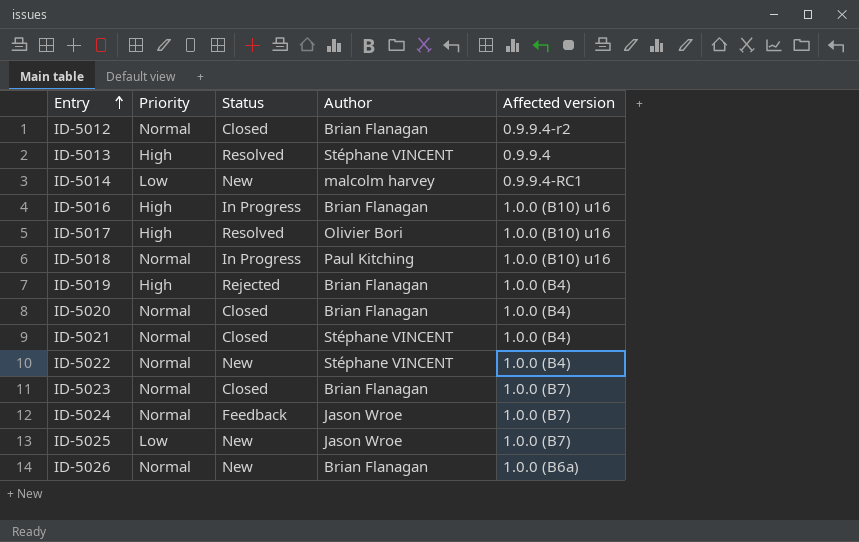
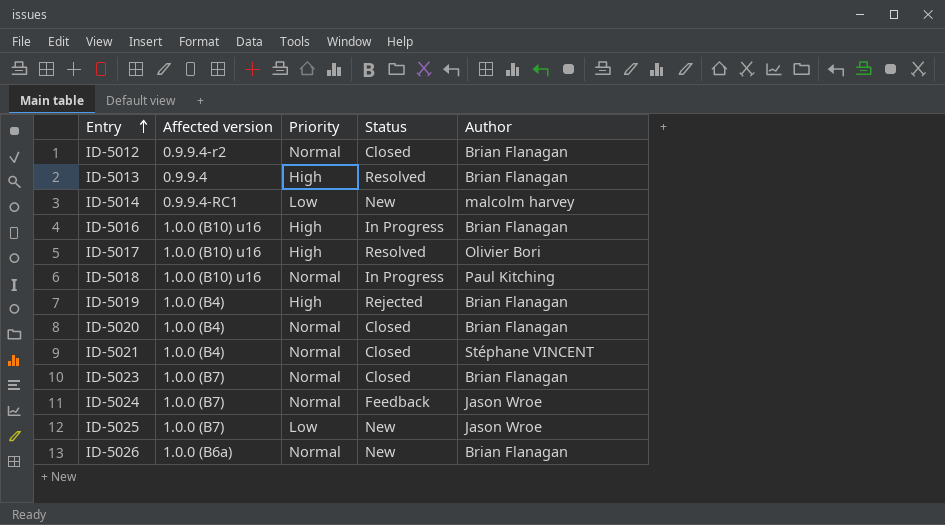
column Affected version | position: 5 -> 2
row ID-5022: Normal | New | Stéphane VINCENT | 1.0.0 (B4) -> none
ID-5013 | Author: Stéphane VINCENT -> Brian Flanagan

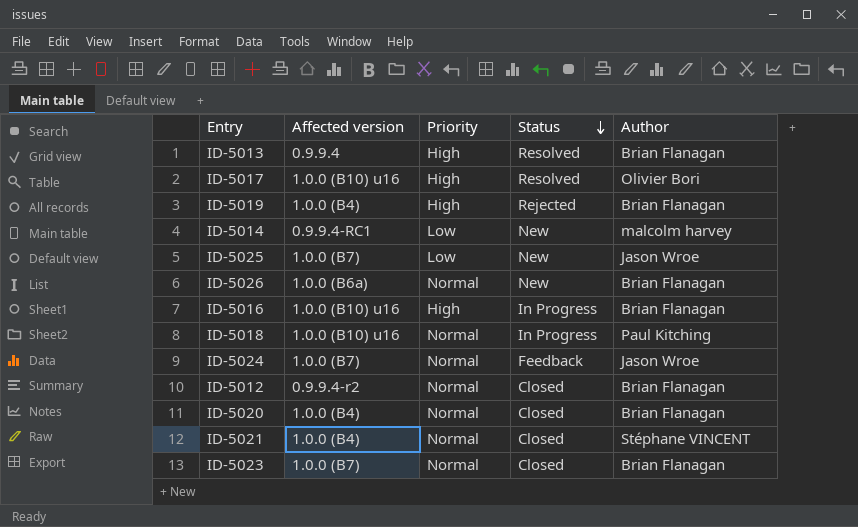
row order: Entry ascending -> Status descending

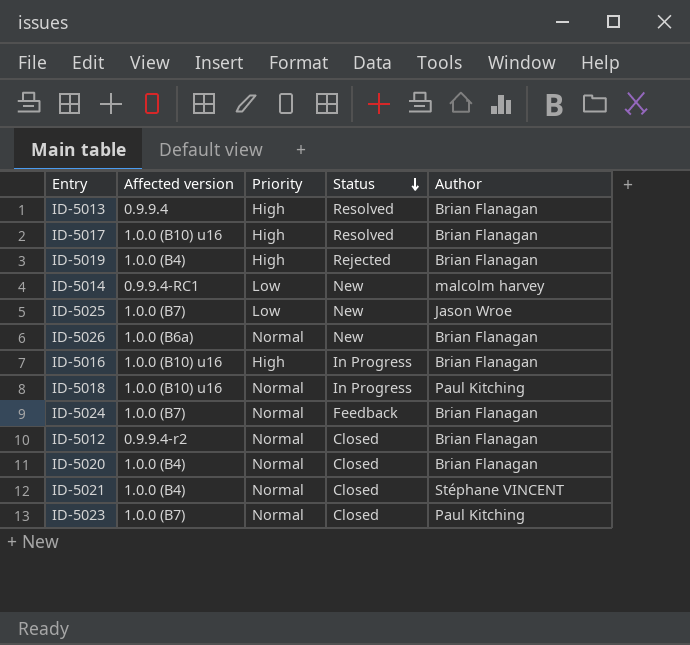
ID-5017 | Author: Olivier Bori -> Brian Flanagan
ID-5024 | Author: Jason Wroe -> Brian Flanagan
ID-5023 | Author: Brian Flanagan -> Paul Kitching

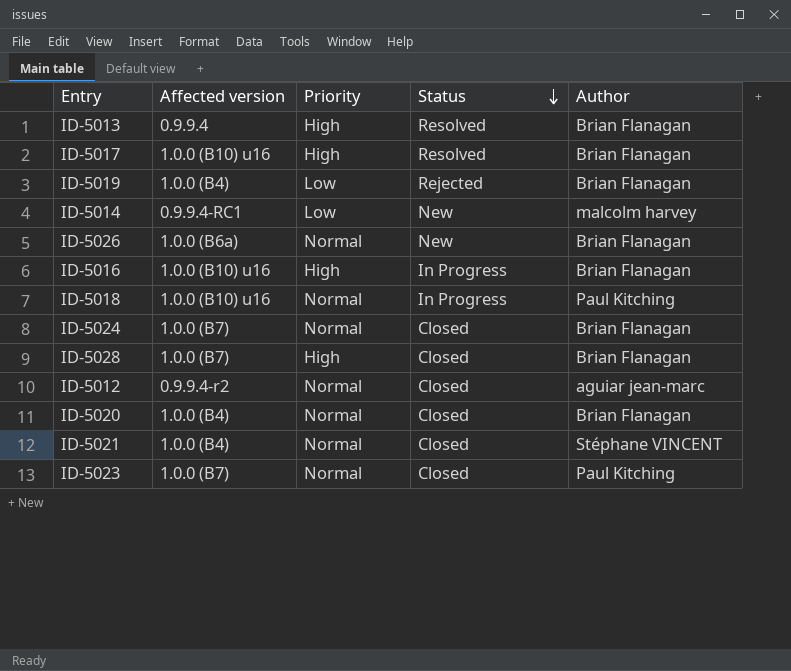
row ID-5025: 1.0.0 (B7) | Low | New | Jason Wroe -> none
ID-5019 | Priority: High -> Low
ID-5024 | Status: Feedback -> Closed
row ID-5028: none -> 1.0.0 (B7) | High | Closed | Brian Flanagan
ID-5012 | Author: Brian Flanagan -> aguiar jean-marc

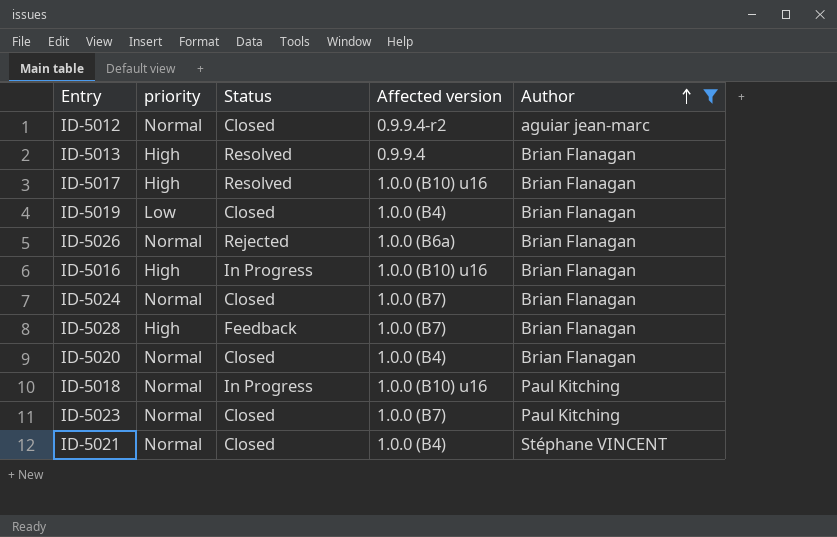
filter: none -> Author != malcolm harvey
row order: Status descending -> Author ascending
column name: Priority -> priority
column Affected version | position: 2 -> 4
ID-5019 | Status: Rejected -> Closed
ID-5026 | Status: New -> Rejected
ID-5028 | Status: Closed -> Feedback

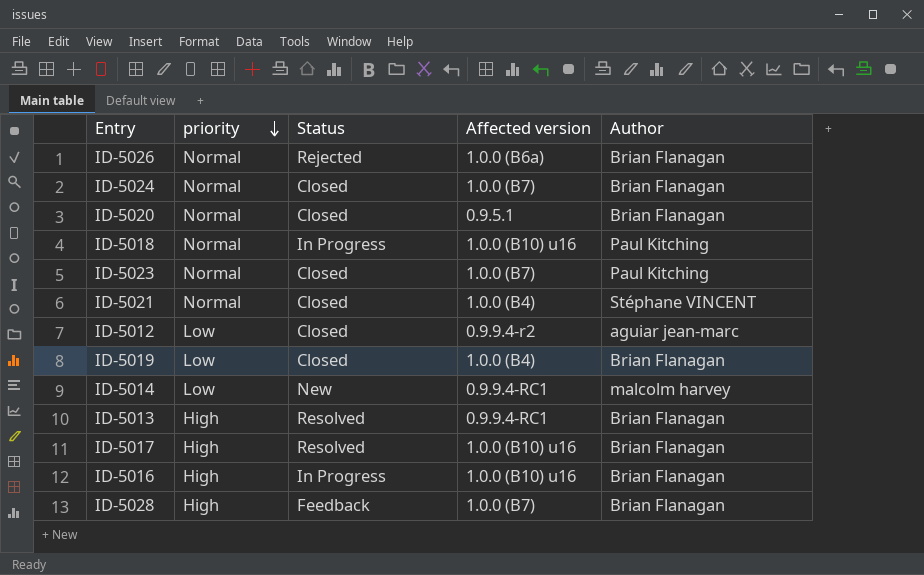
filter: Author != malcolm harvey -> none
row order: Author ascending -> priority descending
ID-5020 | Affected version: 1.0.0 (B4) -> 0.9.5.1
ID-5012 | priority: Normal -> Low
ID-5013 | Affected version: 0.9.9.4 -> 0.9.9.4-RC1

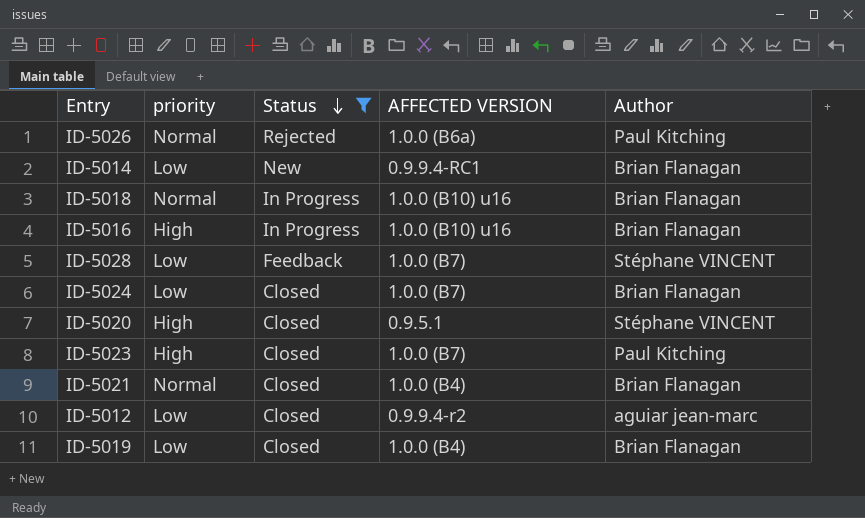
filter: none -> Status != Resolved
row order: priority descending -> Status descending
column name: Affected version -> AFFECTED VERSION
ID-5026 | Author: Brian Flanagan -> Paul Kitching
ID-5014 | Author: malcolm harvey -> Brian Flanagan
ID-5018 | Author: Paul Kitching -> Brian Flanagan
ID-5028 | priority: High -> Low
ID-5028 | Author: Brian Flanagan -> Stéphane VINCENT
ID-5024 | priority: Normal -> Low
ID-5020 | priority: Normal -> High
ID-5020 | Author: Brian Flanagan -> Stéphane VINCENT
ID-5023 | priority: Normal -> High
ID-5021 | Author: Stéphane VINCENT -> Brian Flanagan

